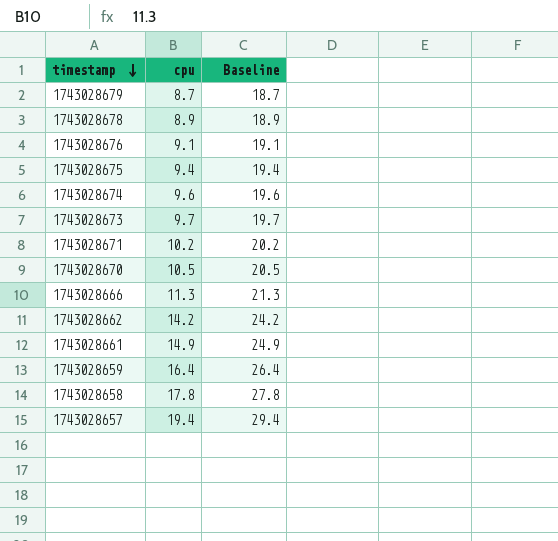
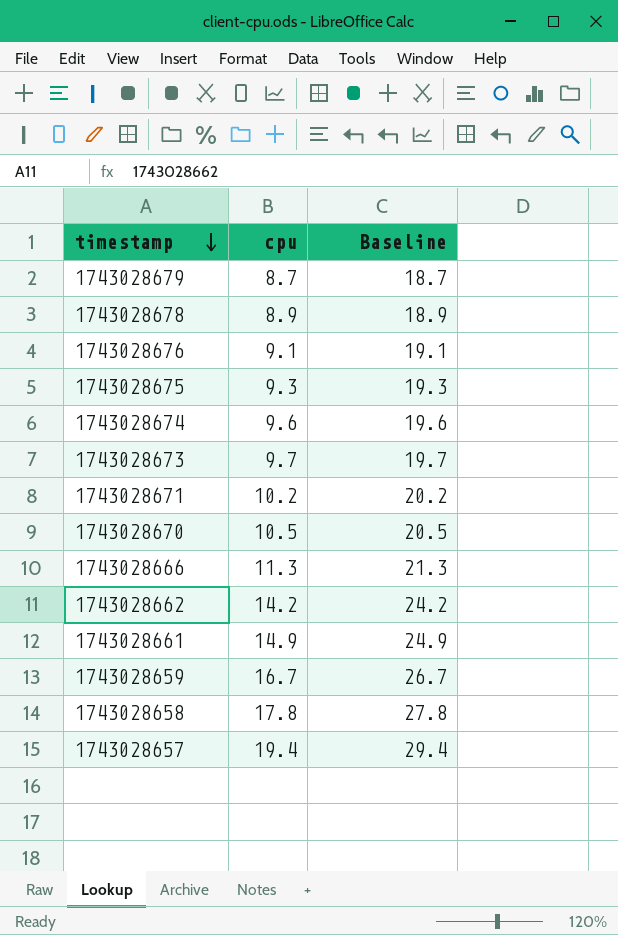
1743028675 | cpu: 9.4 -> 9.3
1743028675 | Baseline: 19.4 -> 19.3
1743028659 | cpu: 16.4 -> 16.7
1743028659 | Baseline: 26.4 -> 26.7

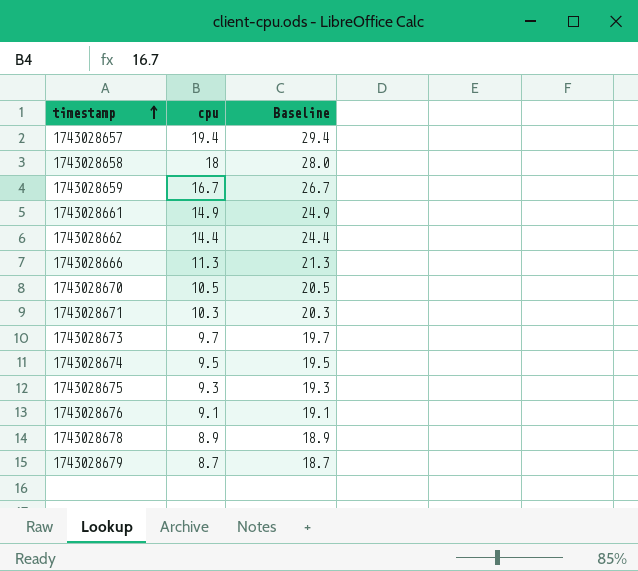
row order: timestamp descending -> timestamp ascending
1743028658 | cpu: 17.8 -> 18
1743028658 | Baseline: 27.8 -> 28.0
1743028662 | cpu: 14.2 -> 14.4
1743028662 | Baseline: 24.2 -> 24.4
1743028671 | cpu: 10.2 -> 10.3
1743028671 | Baseline: 20.2 -> 20.3
1743028674 | cpu: 9.6 -> 9.5
1743028674 | Baseline: 19.6 -> 19.5

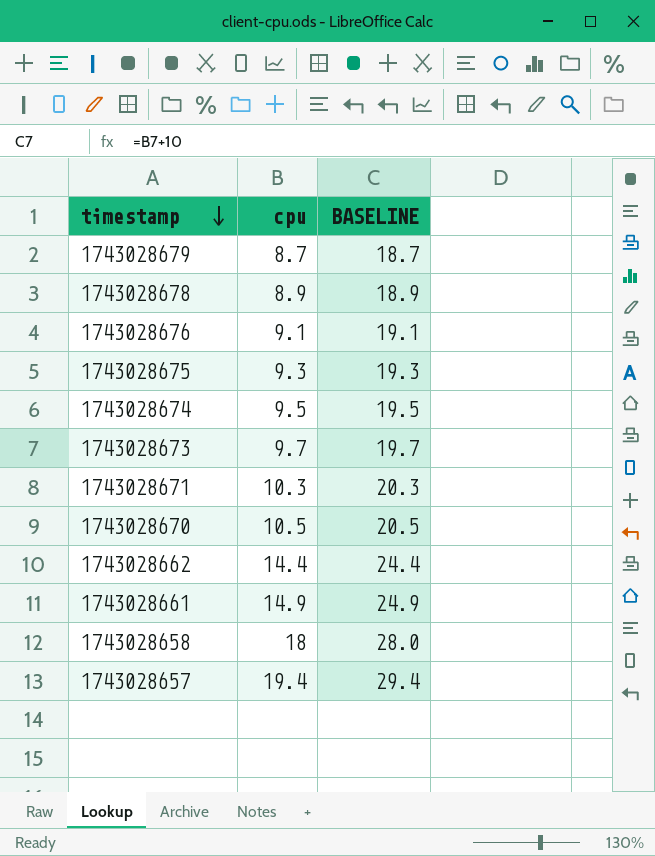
row order: timestamp ascending -> timestamp descending
column name: Baseline -> BASELINE
row 1743028659: 16.7 | 26.7 -> none
row 1743028666: 11.3 | 21.3 -> none

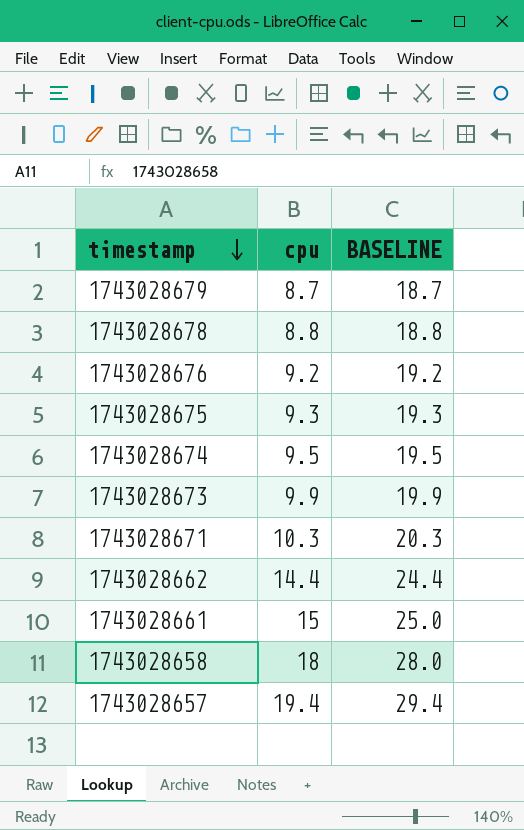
row 1743028670: 10.5 | 20.5 -> none
1743028678 | cpu: 8.9 -> 8.8
1743028678 | BASELINE: 18.9 -> 18.8
1743028676 | cpu: 9.1 -> 9.2
1743028676 | BASELINE: 19.1 -> 19.2
1743028673 | cpu: 9.7 -> 9.9
1743028673 | BASELINE: 19.7 -> 19.9
1743028661 | cpu: 14.9 -> 15
1743028661 | BASELINE: 24.9 -> 25.0

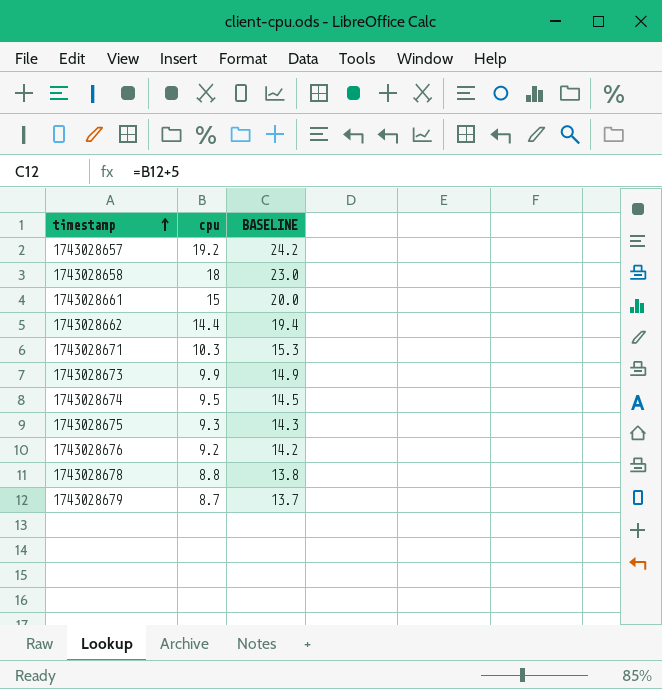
row order: timestamp descending -> timestamp ascending
column BASELINE | formula: [cpu] + 10 -> [cpu] + 5
1743028657 | cpu: 19.4 -> 19.2

